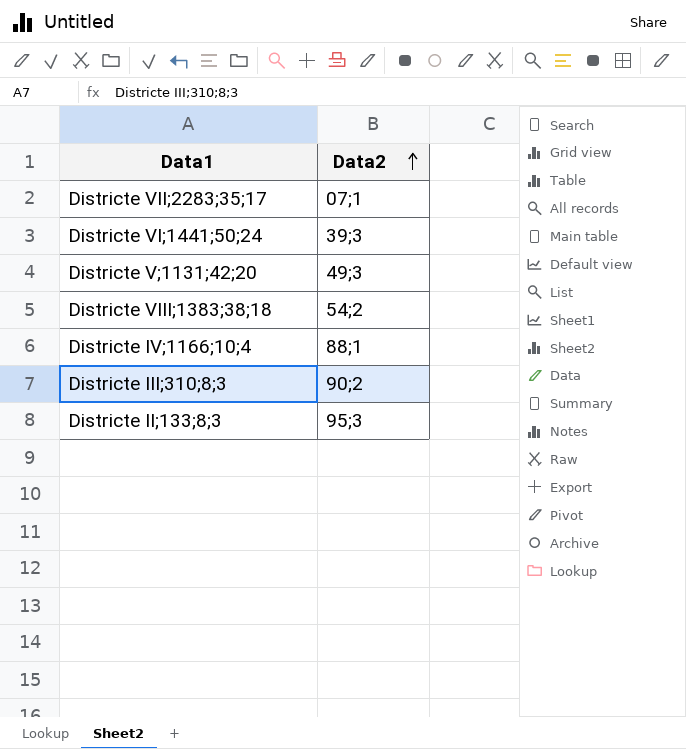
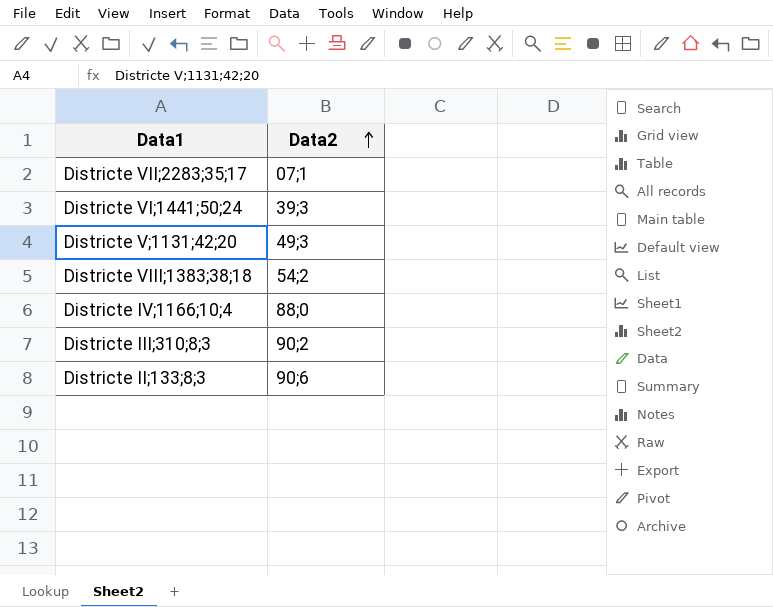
Districte IV;1166;10;4 | Data2: 88;1 -> 88;0
Districte II;133;8;3 | Data2: 95;3 -> 90;6

